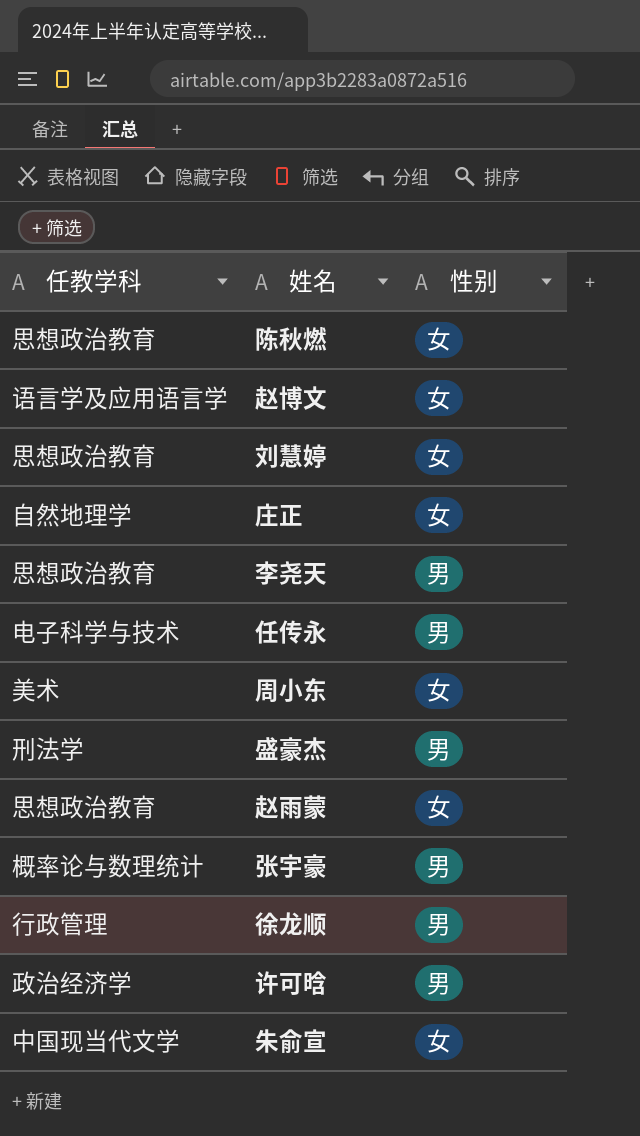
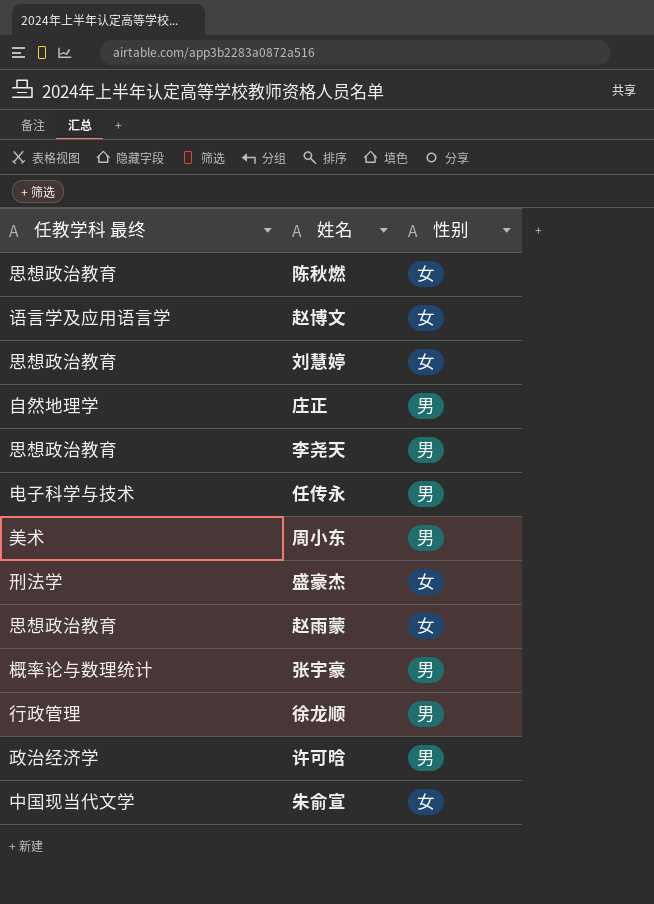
column name: 任教学科 -> 任教学科 最终
庄正 | 性别: 女 -> 男
周小东 | 性别: 女 -> 男
盛豪杰 | 性别: 男 -> 女

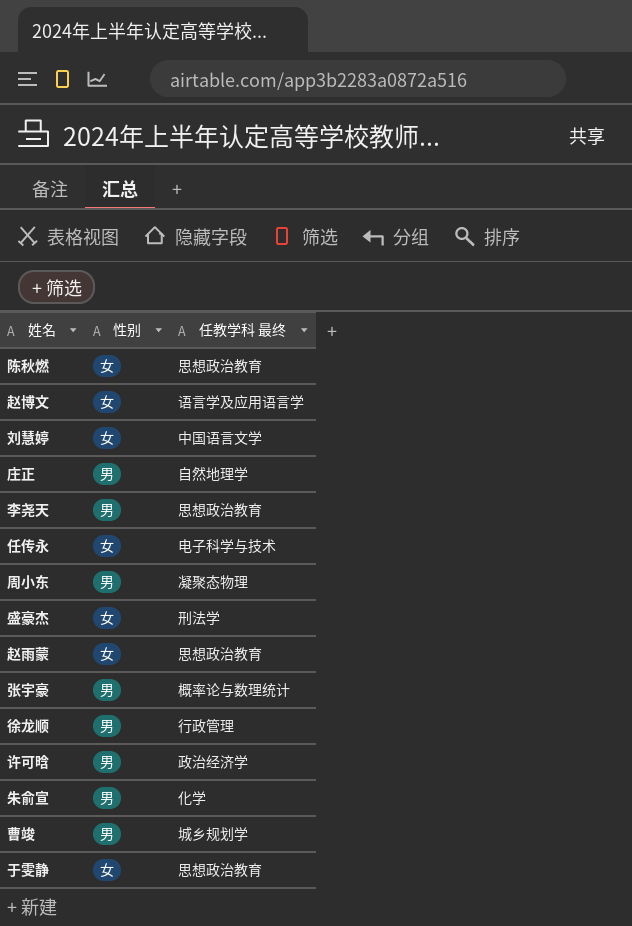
column 任教学科 最终 | position: 1 -> 3
刘慧婷 | 任教学科 最终: 思想政治教育 -> 中国语言文学
任传永 | 性别: 男 -> 女
周小东 | 任教学科 最终: 美术 -> 凝聚态物理
朱俞宣 | 性别: 女 -> 男
朱俞宣 | 任教学科 最终: 中国现当代文学 -> 化学
row 曹竣: none -> 男 | 城乡规划学
row 于雯静: none -> 女 | 思想政治教育

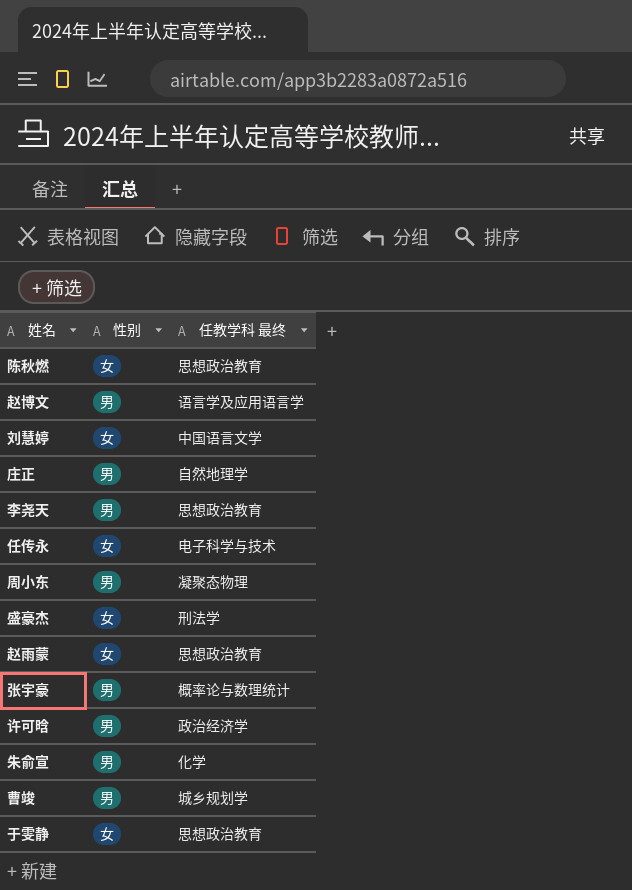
row 徐龙顺: 男 | 行政管理 -> none
赵博文 | 性别: 女 -> 男

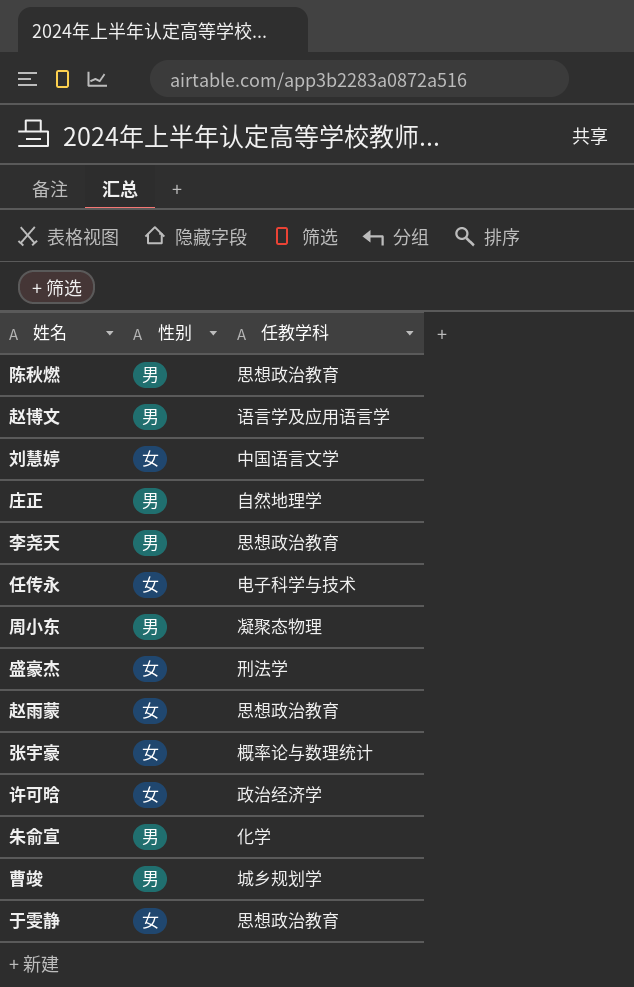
column name: 任教学科 最终 -> 任教学科
陈秋燃 | 性别: 女 -> 男
张宇豪 | 性别: 男 -> 女
许可晗 | 性别: 男 -> 女

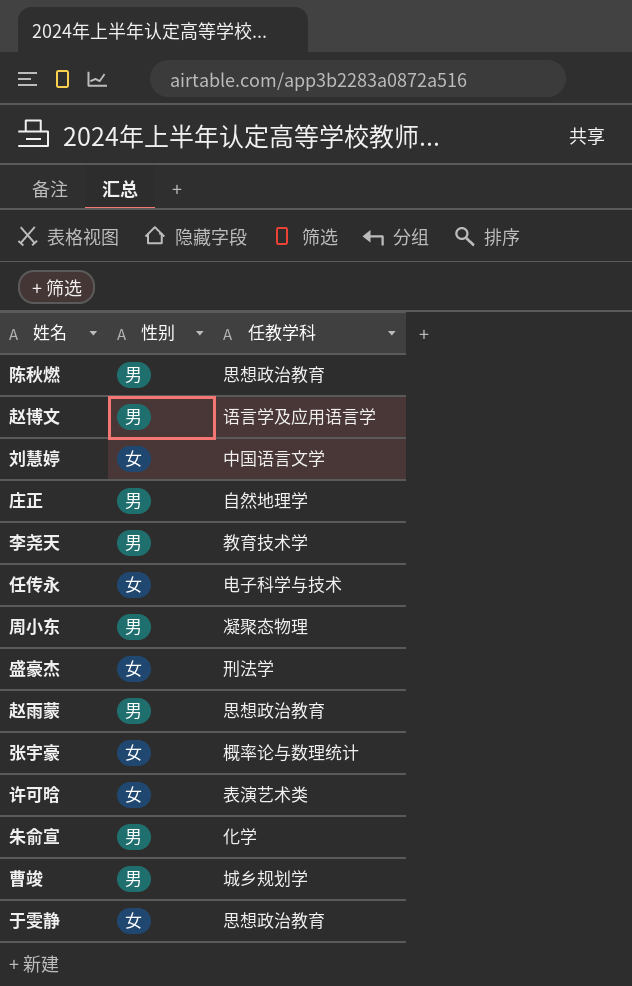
李尧天 | 任教学科: 思想政治教育 -> 教育技术学
赵雨蒙 | 性别: 女 -> 男
许可晗 | 任教学科: 政治经济学 -> 表演艺术类

